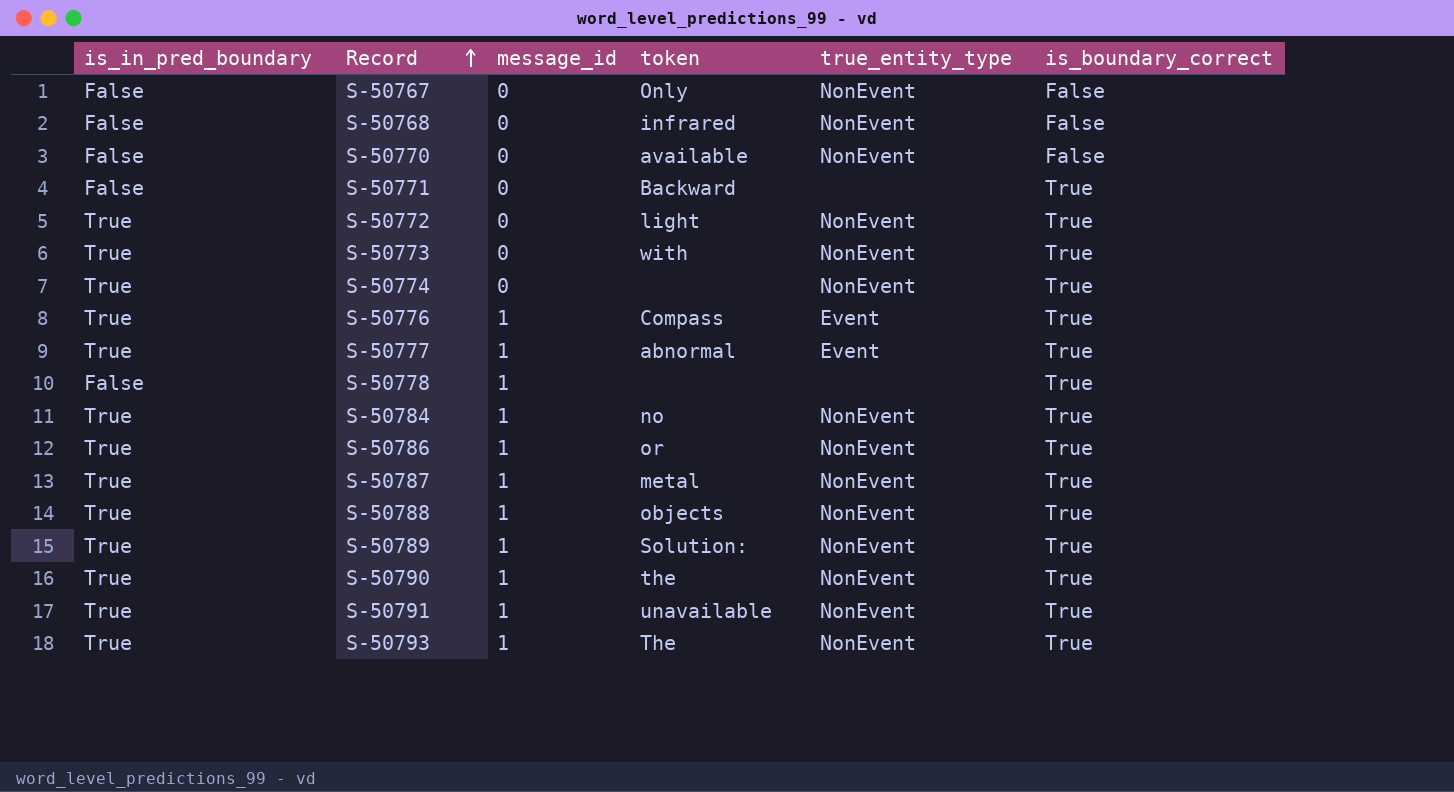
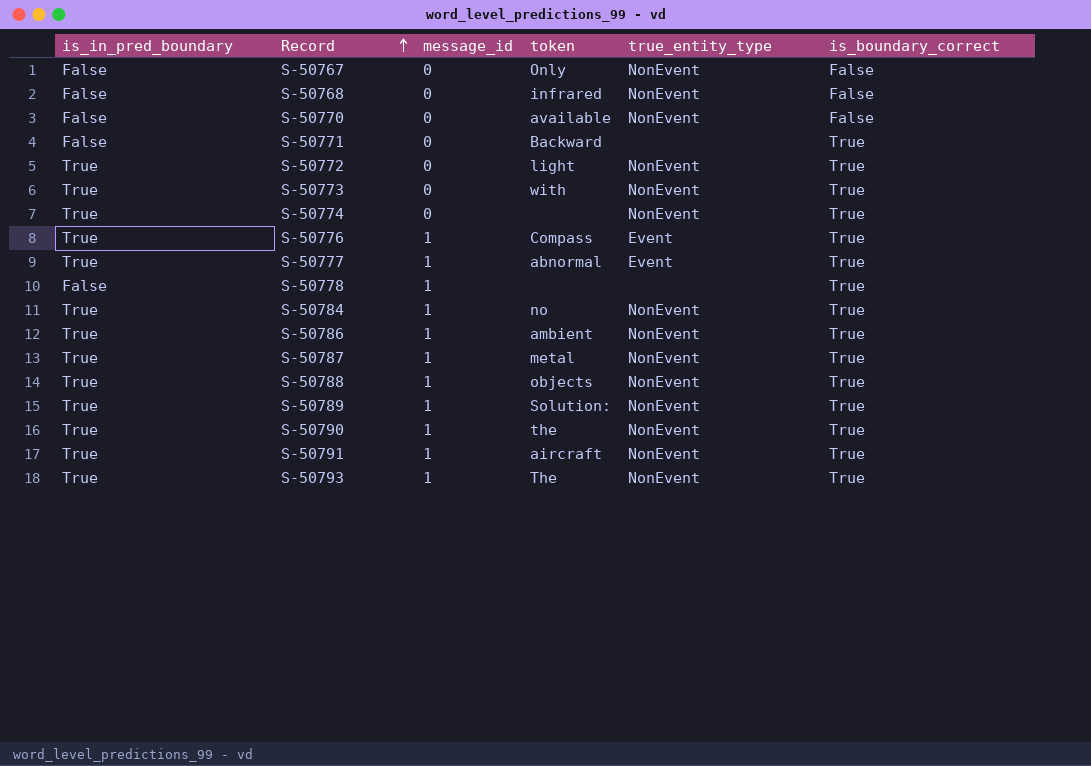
S-50786 | token: or -> ambient
S-50791 | token: unavailable -> aircraft

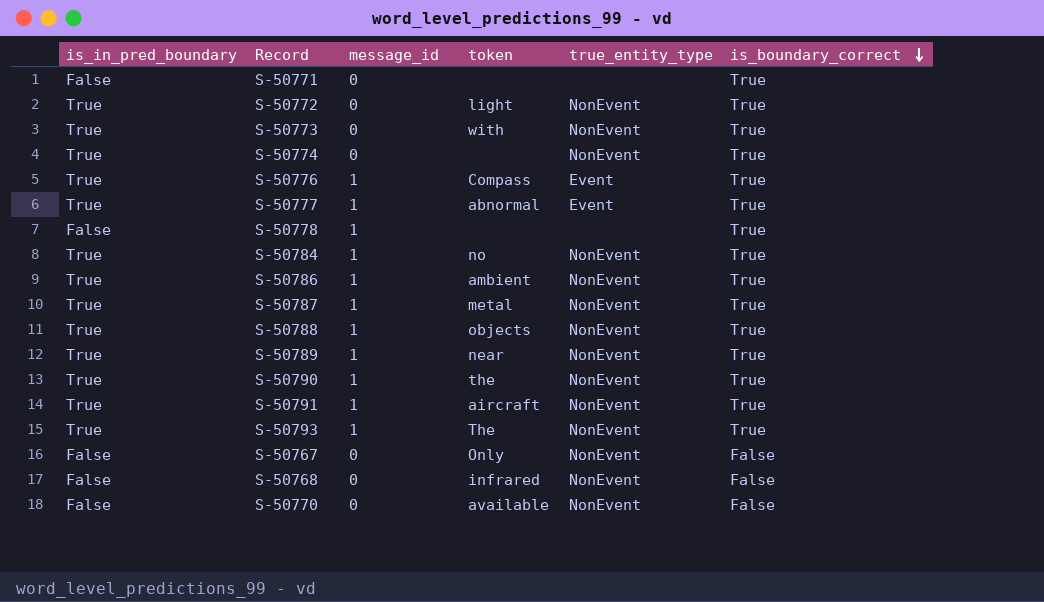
row order: Record ascending -> is_boundary_correct descending
S-50771 | token: Backward -> none
S-50789 | token: Solution: -> near

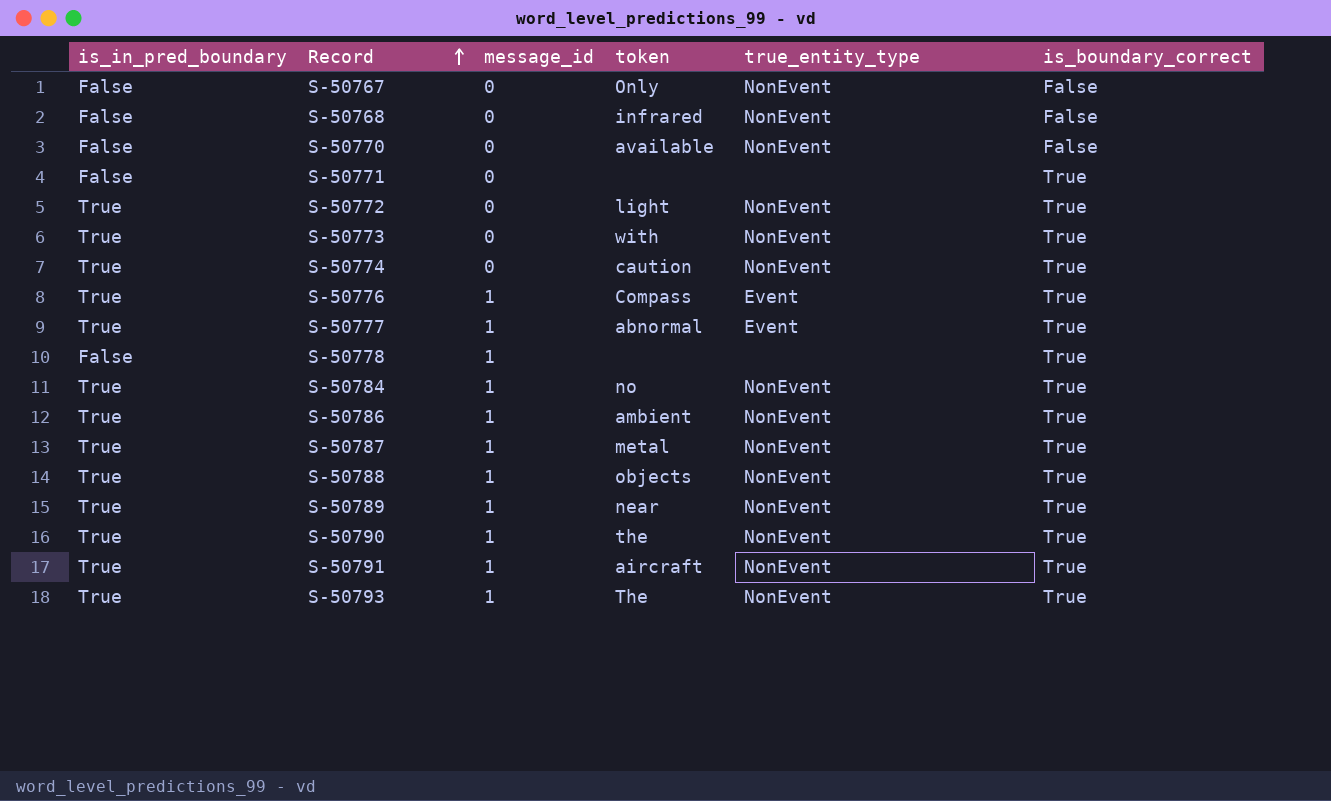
row order: is_boundary_correct descending -> Record ascending
S-50774 | token: none -> caution

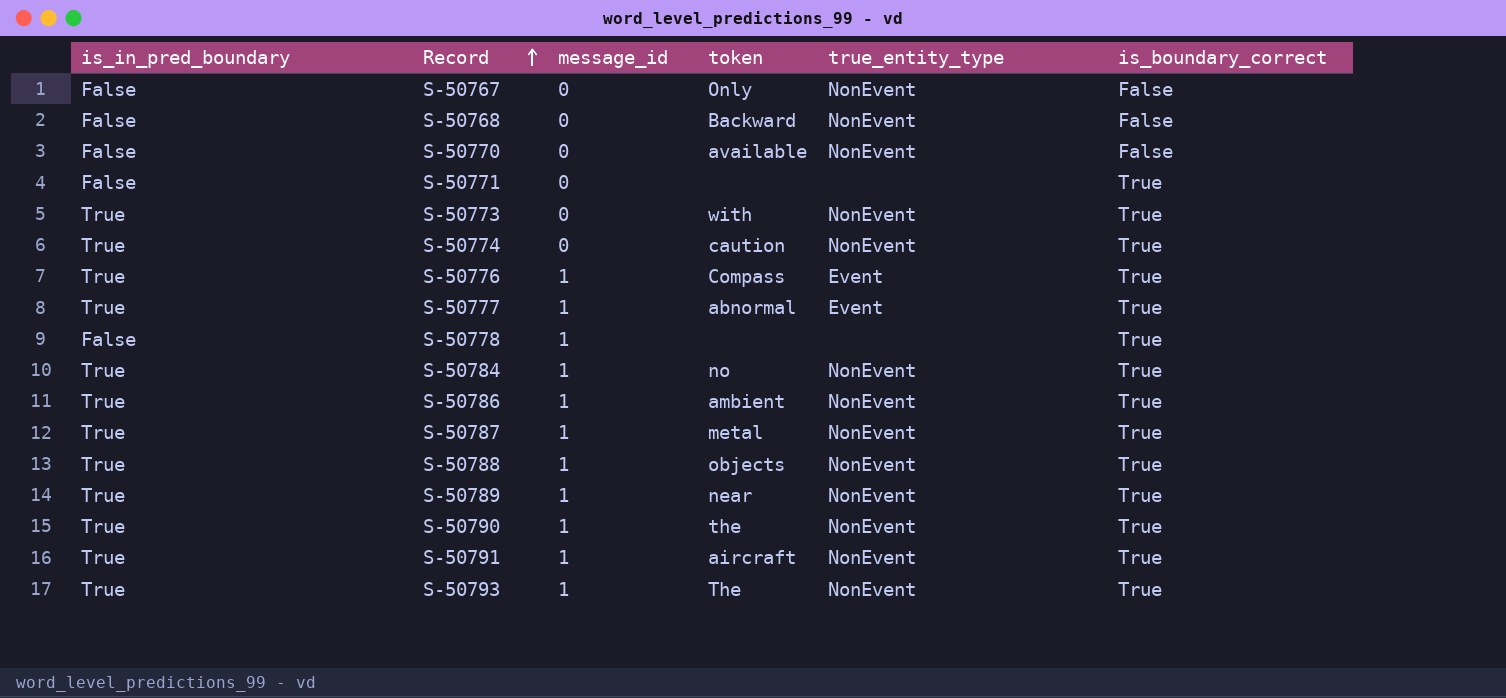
row S-50772: True | 0 | light | NonEvent | True -> none
S-50768 | token: infrared -> Backward

